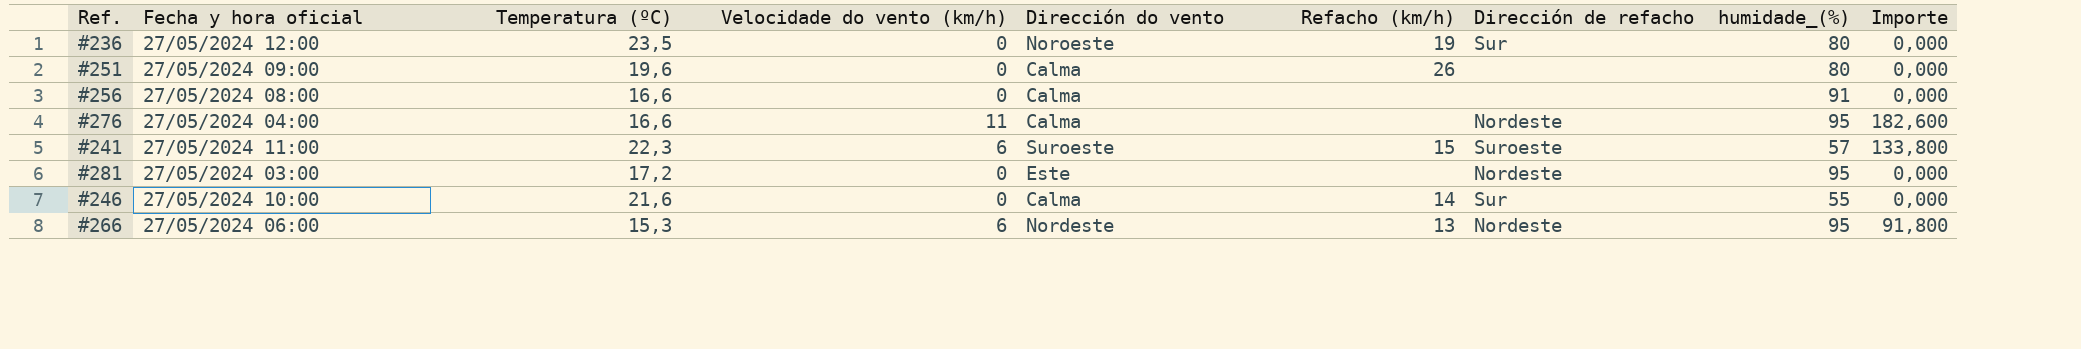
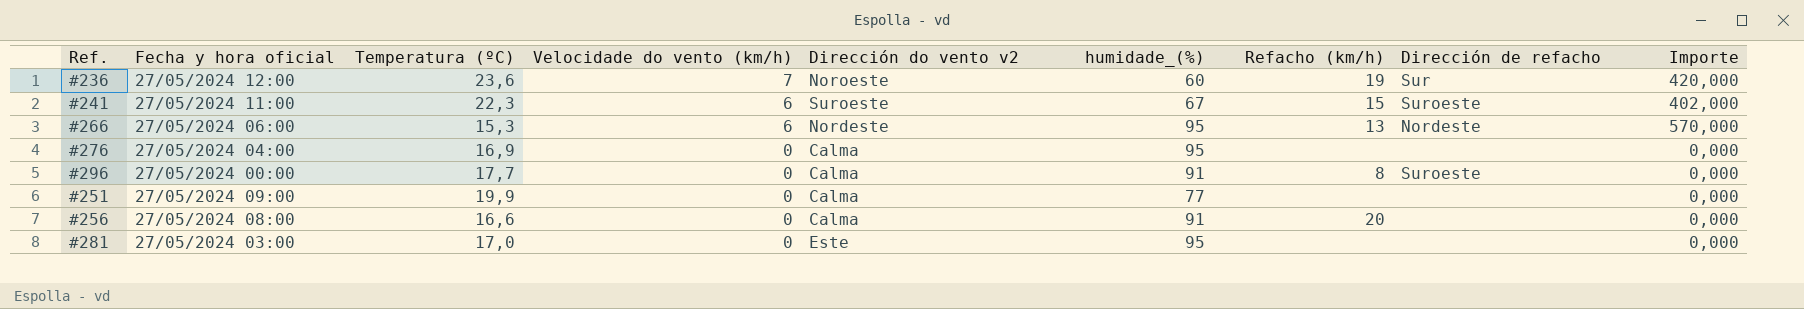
row order: none -> Velocidade do vento (km/h) descending
column name: Dirección do vento -> Dirección do vento v2
column humidade_(%) | position: 8 -> 6
column Importe | formula: [Temperatura (ºC)] * [Velocidade do vento (km/h)] -> [Velocidade do vento (km/h)] * [humidade_(%)]
row #246: 27/05/2024 10:00 | 21,6 | 0 | Calma | 14 | Sur | 55 | 0,000 -> none
#236 | Temperatura (ºC): 23,5 -> 23,6
#236 | Velocidade do vento (km/h): 0 -> 7
#236 | humidade_(%): 80 -> 60
#241 | humidade_(%): 57 -> 67
#276 | Temperatura (ºC): 16,6 -> 16,9
#276 | Velocidade do vento (km/h): 11 -> 0
#276 | Dirección de refacho: Nordeste -> none
row #296: none -> 27/05/2024 00:00 | 17,7 | 0 | Calma | 91 | 8 | Suroeste | 0,000
#251 | Temperatura (ºC): 19,6 -> 19,9
#251 | humidade_(%): 80 -> 77
#251 | Refacho (km/h): 26 -> none
#256 | Refacho (km/h): none -> 20
#281 | Temperatura (ºC): 17,2 -> 17,0
#281 | Dirección de refacho: Nordeste -> none

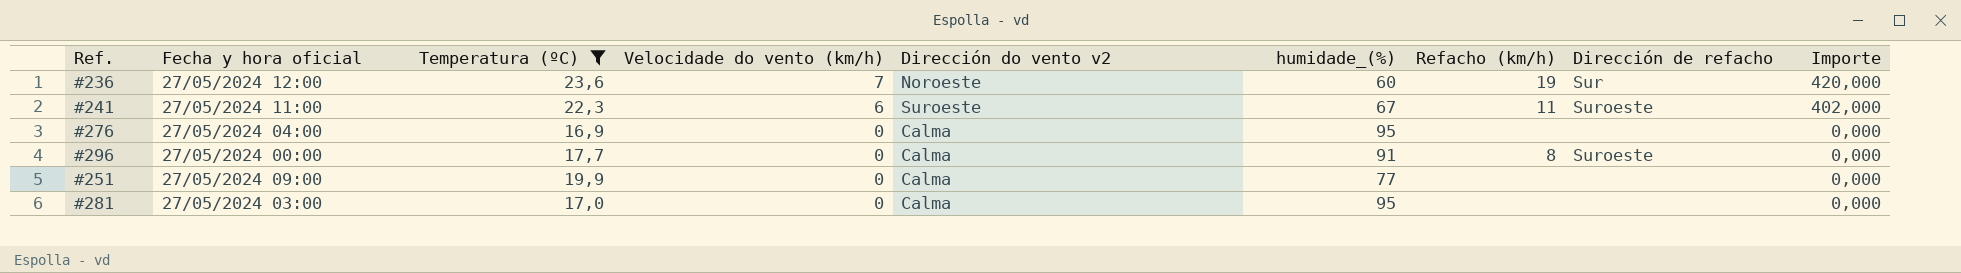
filter: none -> Temperatura (ºC) >= 16,9
#241 | Refacho (km/h): 15 -> 11
#281 | Dirección do vento v2: Este -> Calma

